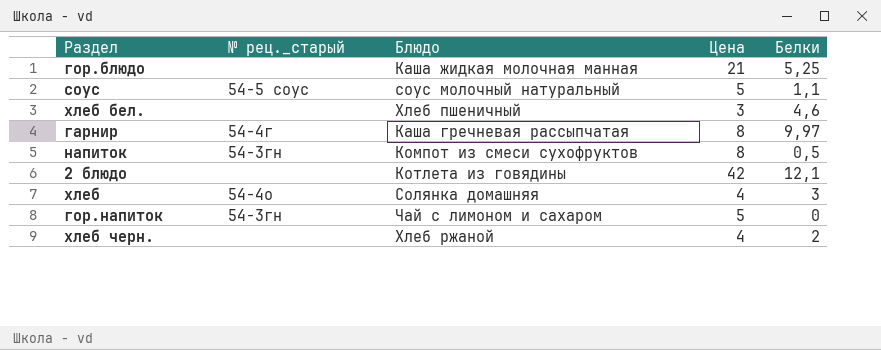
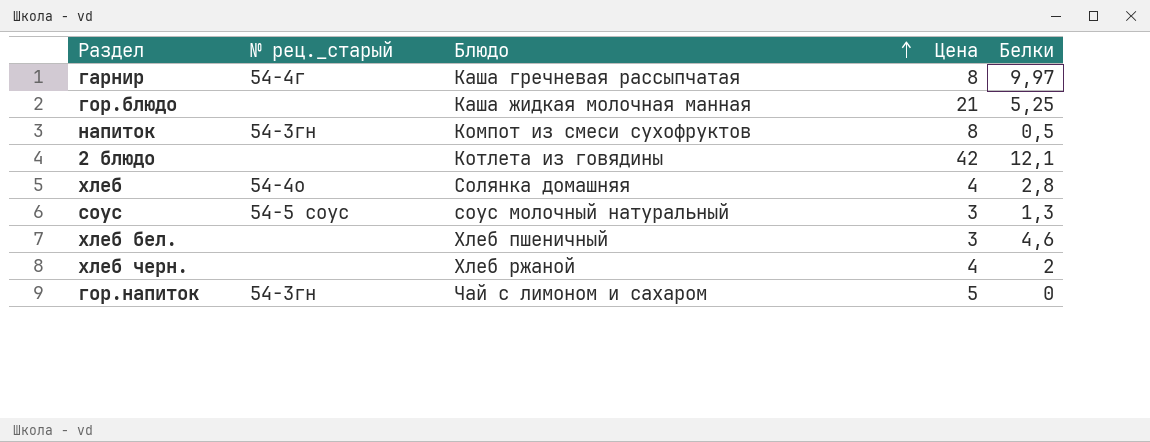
row order: none -> Блюдо ascending
хлеб | Белки: 3 -> 2,8
соус | Цена: 5 -> 3
соус | Белки: 1,1 -> 1,3

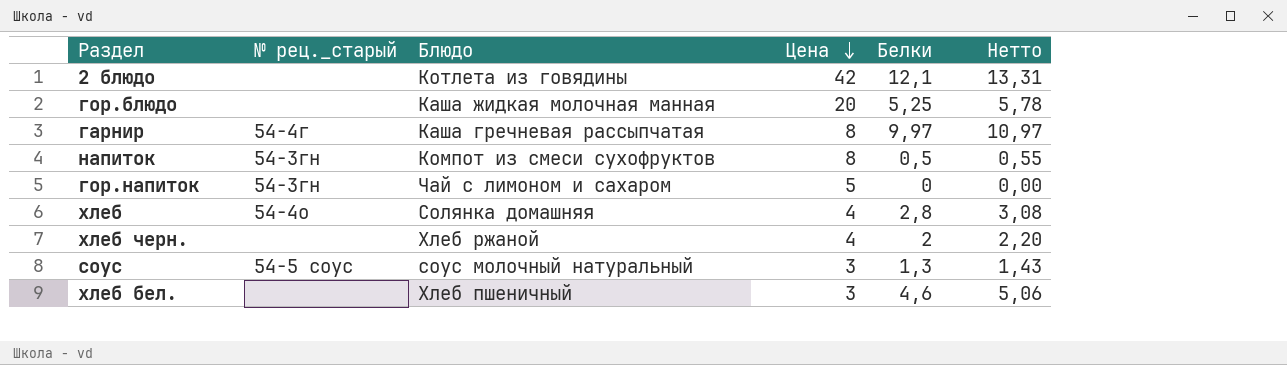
row order: Блюдо ascending -> Цена descending
column Нетто | formula: none -> [Белки] * 1,1
гор.блюдо | Цена: 21 -> 20

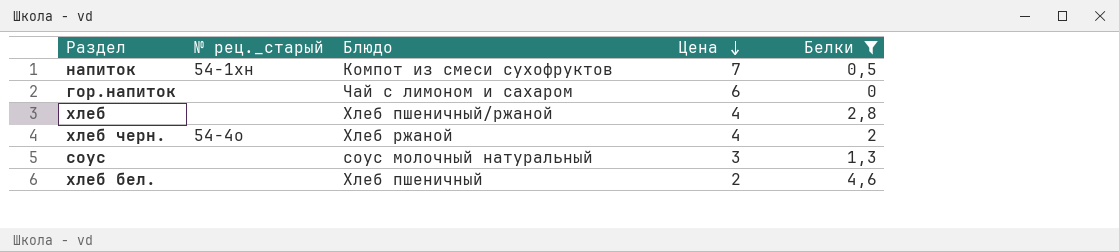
filter: none -> Белки <= 4,6
column Нетто | formula: [Белки] * 1,1 -> none
напиток | № рец._старый: 54-3гн -> 54-1хн
напиток | Цена: 8 -> 7
гор.напиток | № рец._старый: 54-3гн -> none
гор.напиток | Цена: 5 -> 6
хлеб | № рец._старый: 54-4о -> none
хлеб | Блюдо: Солянка домашняя -> Хлеб пшеничный/ржаной
хлеб черн. | № рец._старый: none -> 54-4о
соус | № рец._старый: 54-5 соус -> none
хлеб бел. | Цена: 3 -> 2

